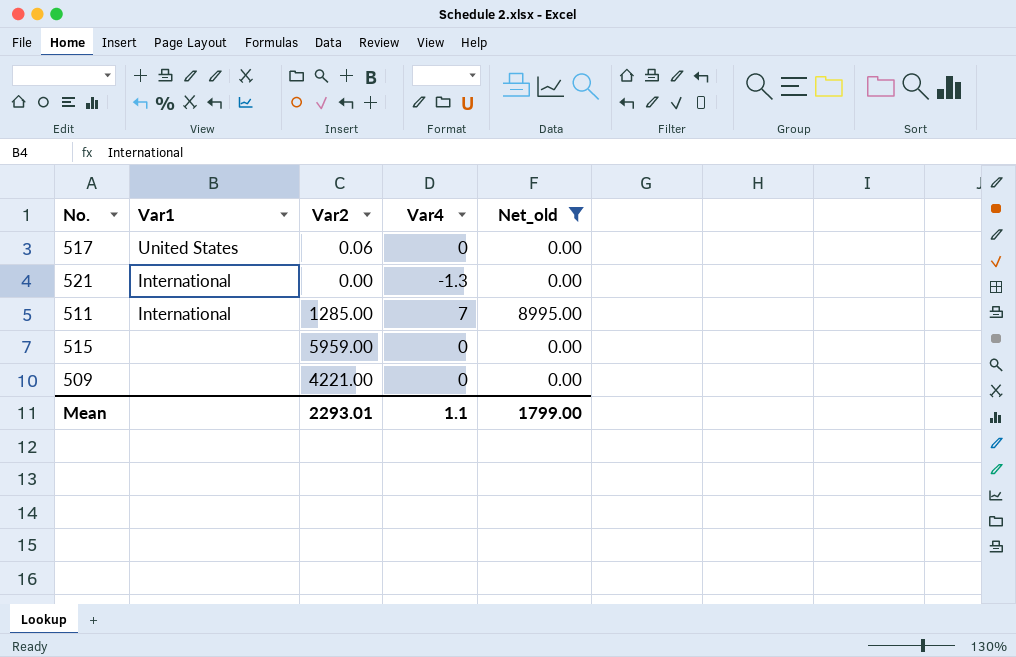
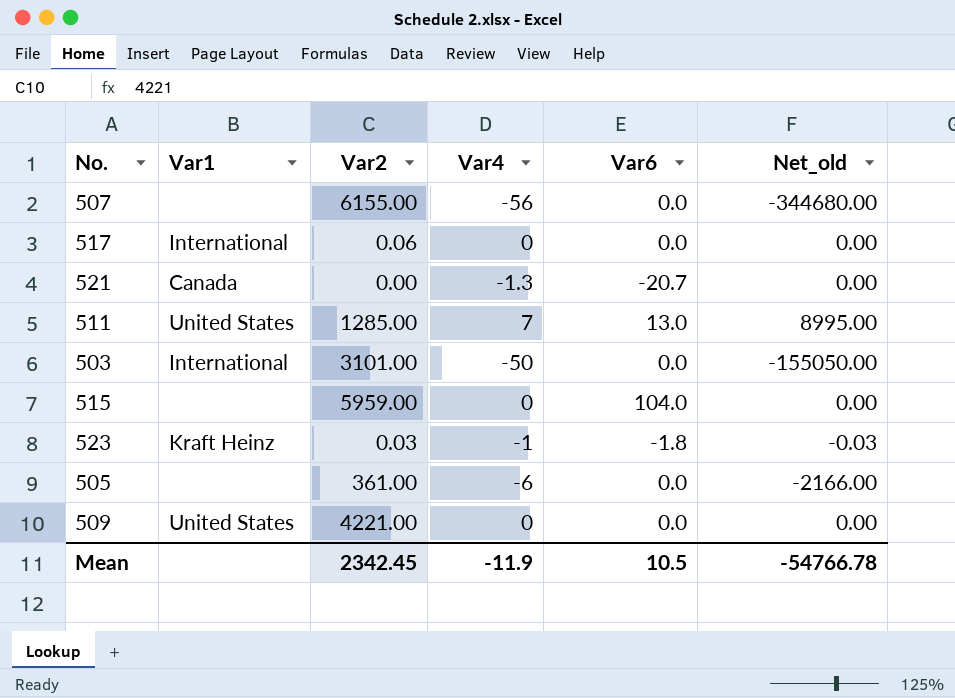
filter: Net_old >= 0.00 -> none
column Var6 | position: none -> 5
517 | Var1: United States -> International
521 | Var1: International -> Canada
511 | Var1: International -> United States
509 | Var1: none -> United States
Mean | Var2: 2293.01 -> 2342.45
Mean | Var4: 1.1 -> -11.9
Mean | Net_old: 1799.00 -> -54766.78

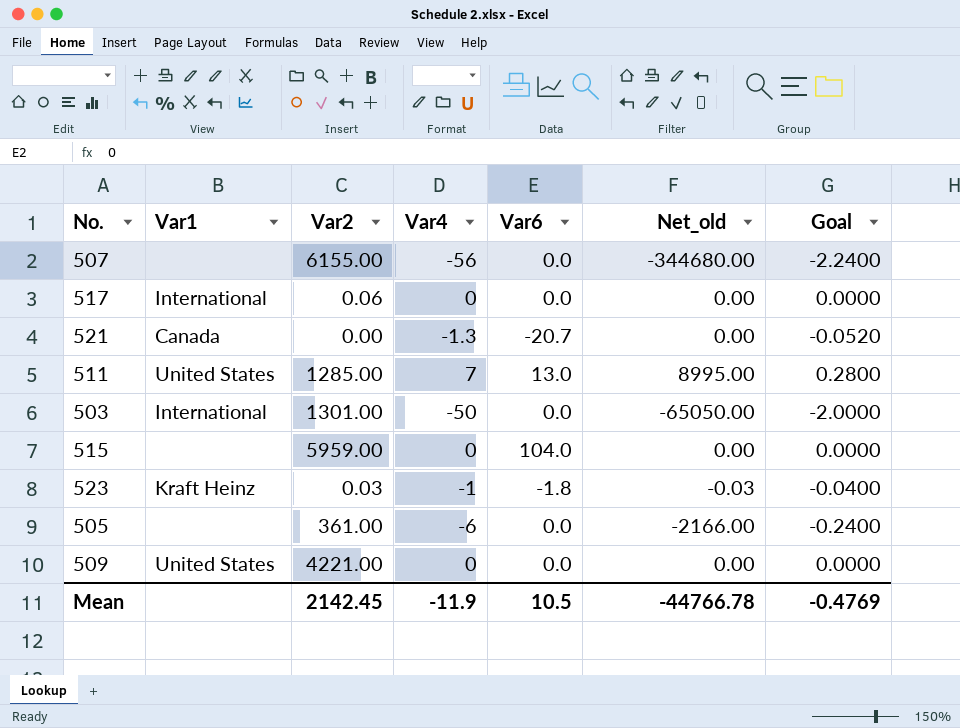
column Goal | formula: none -> [Var4] * 0.04
503 | Var2: 3101.00 -> 1301.00
503 | Net_old: -155050.00 -> -65050.00
Mean | Var2: 2342.45 -> 2142.45
Mean | Net_old: -54766.78 -> -44766.78

